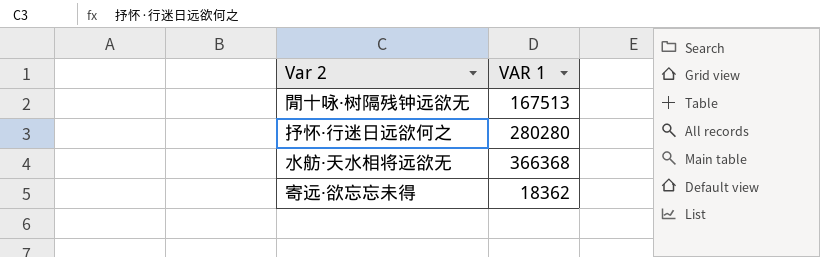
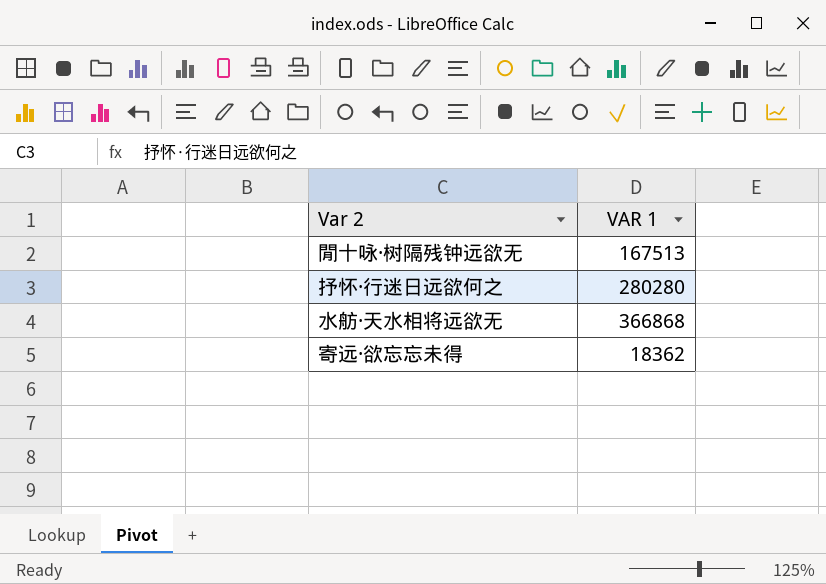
水舫·天水相将远欲无 | VAR 1: 366368 -> 366868

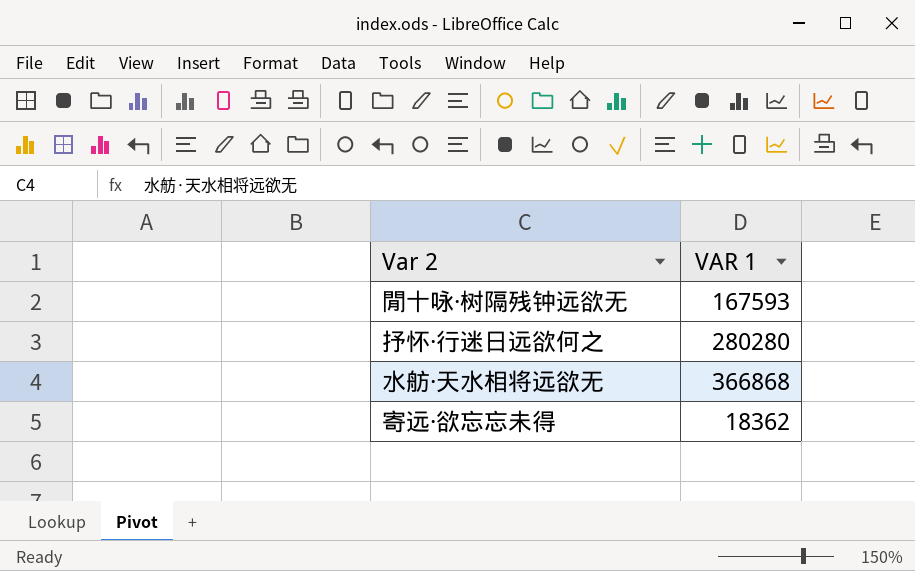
閒十咏·树隔残钟远欲无 | VAR 1: 167513 -> 167593

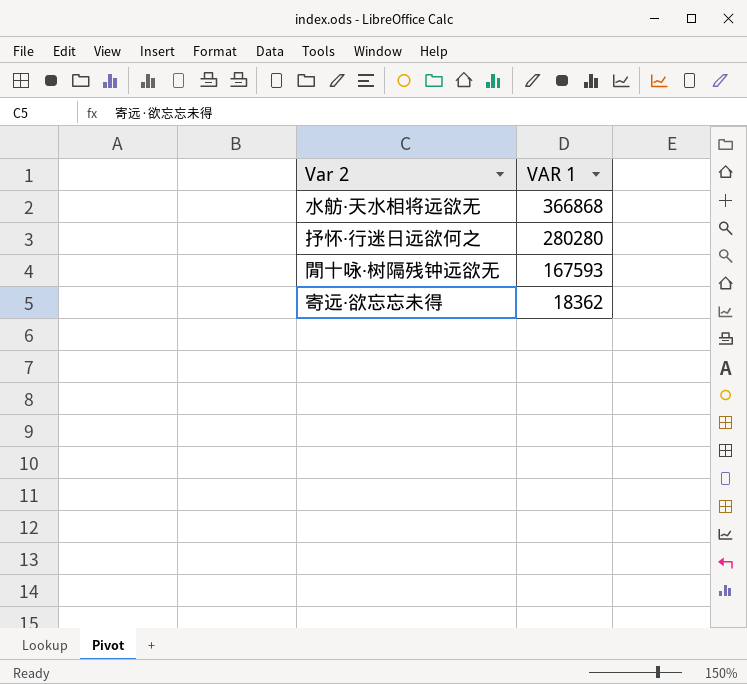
row order: none -> VAR 1 descending

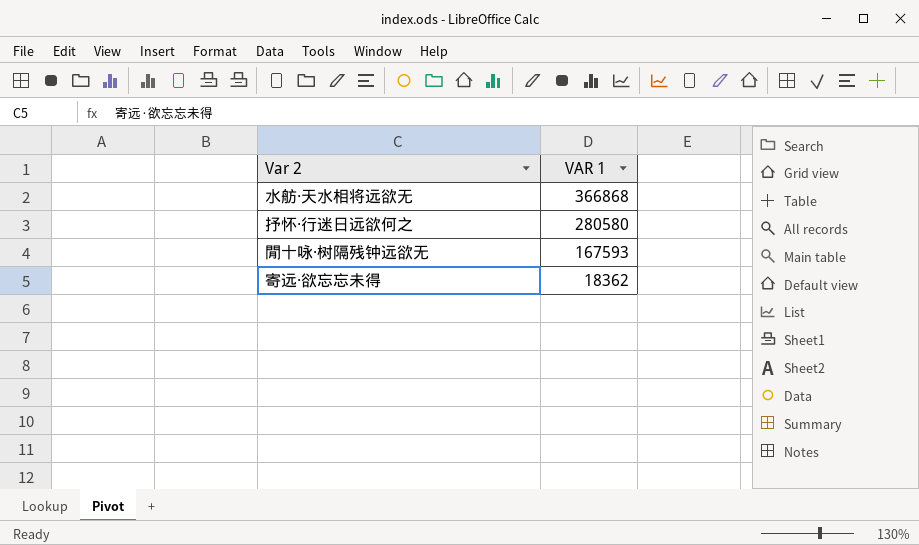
抒怀·行迷日远欲何之 | VAR 1: 280280 -> 280580

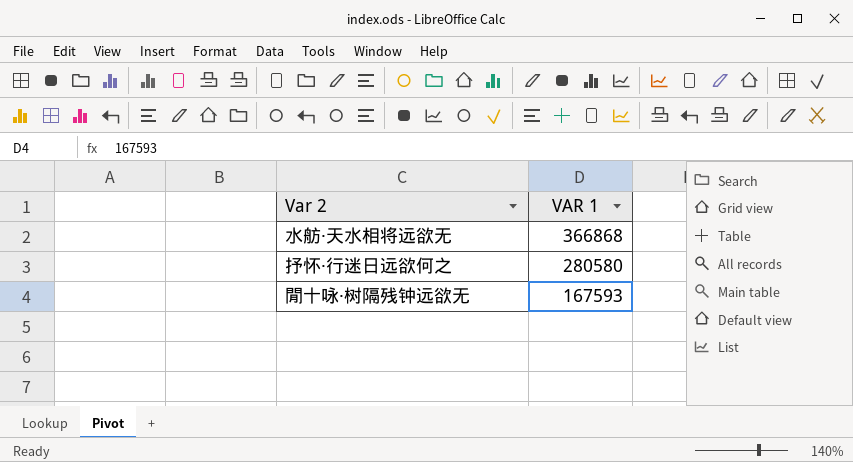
row 寄远·欲忘忘未得: 18362 -> none

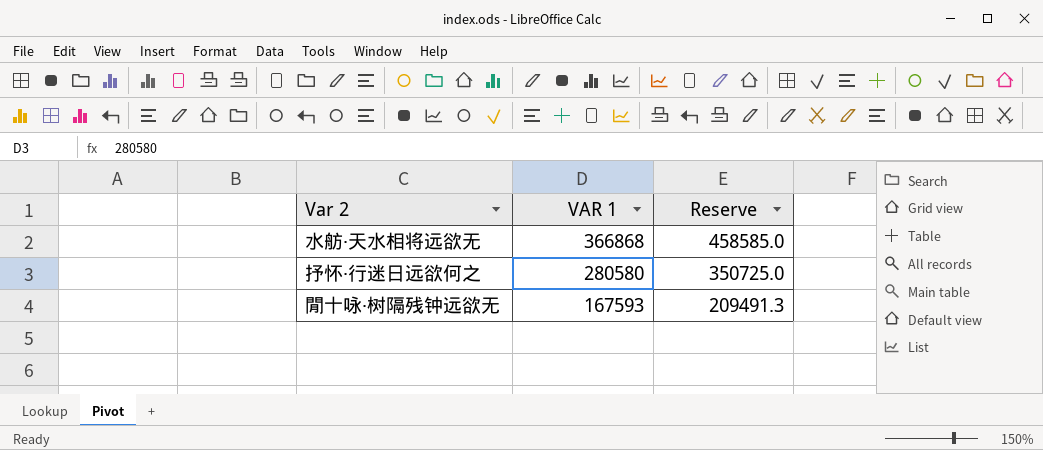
column Reserve | formula: none -> [VAR 1] * 1.25

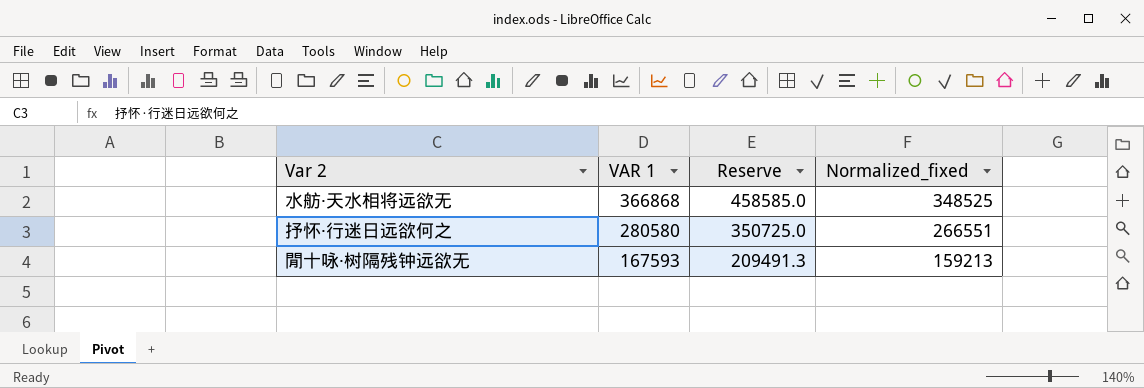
column Normalized_fixed | formula: none -> [VAR 1] * 0.95

